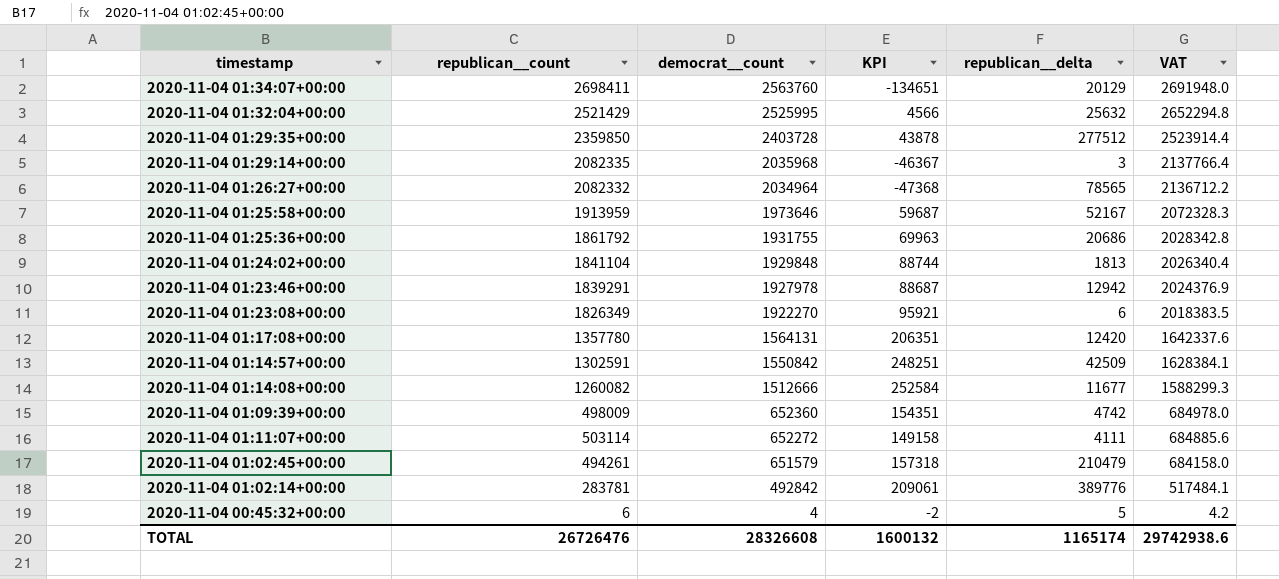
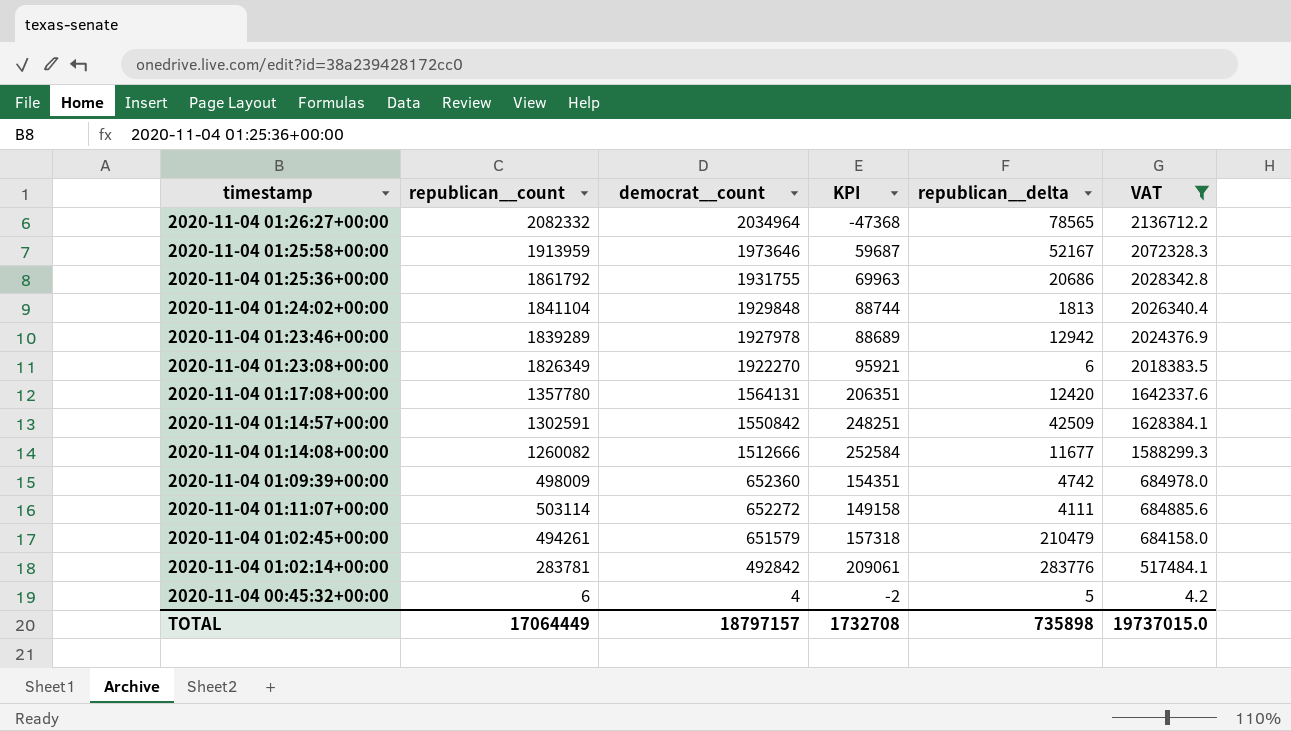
filter: none -> VAT <= 2136712.2
2020-11-04 01:23:46+00:00 | republican__count: 1839291 -> 1839289
2020-11-04 01:23:46+00:00 | KPI: 88687 -> 88689
2020-11-04 01:02:14+00:00 | republican__delta: 389776 -> 283776
TOTAL | republican__count: 26726476 -> 17064449
TOTAL | democrat__count: 28326608 -> 18797157
TOTAL | KPI: 1600132 -> 1732708
TOTAL | republican__delta: 1165174 -> 735898
TOTAL | VAT: 29742938.6 -> 19737015.0

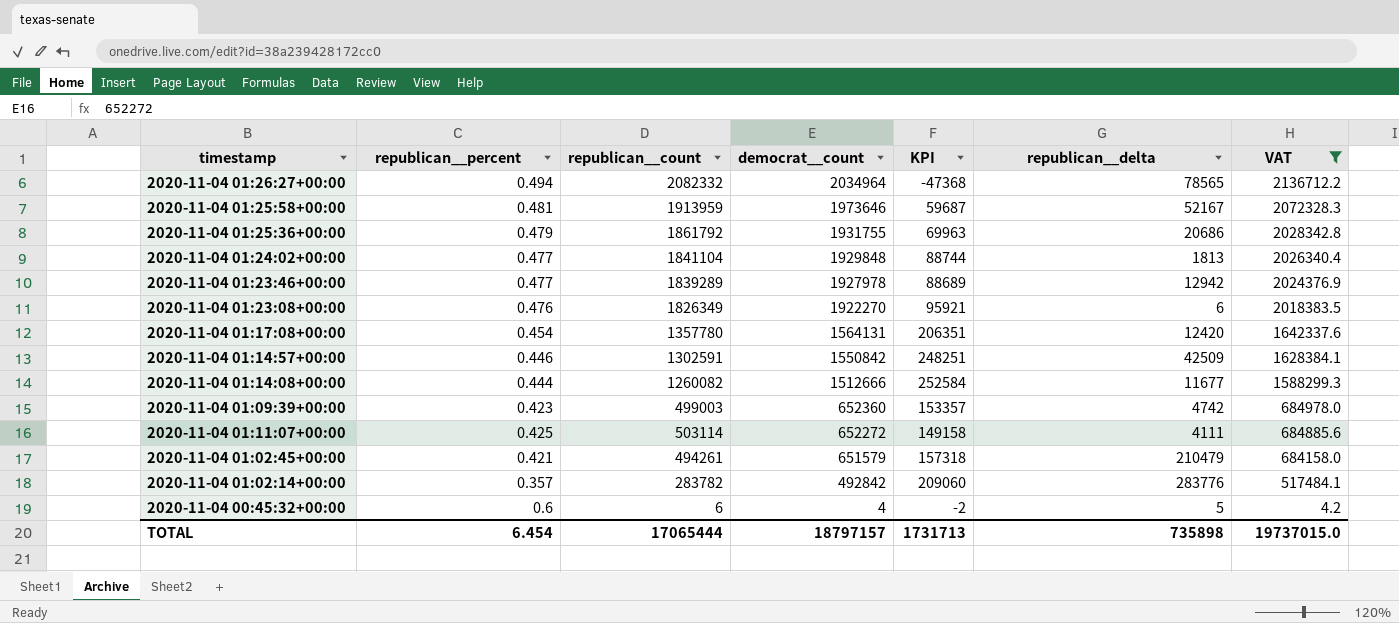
column republican__percent | position: none -> 2
2020-11-04 01:09:39+00:00 | republican__count: 498009 -> 499003
2020-11-04 01:09:39+00:00 | KPI: 154351 -> 153357
2020-11-04 01:02:14+00:00 | republican__count: 283781 -> 283782
2020-11-04 01:02:14+00:00 | KPI: 209061 -> 209060
TOTAL | republican__count: 17064449 -> 17065444
TOTAL | KPI: 1732708 -> 1731713

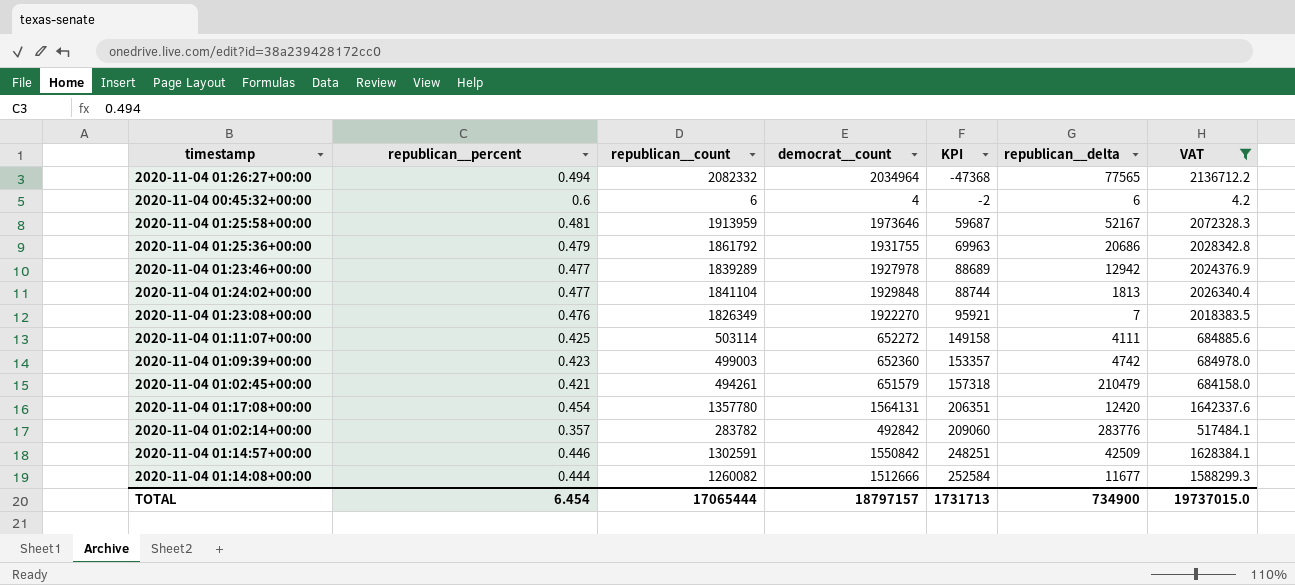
row order: democrat__count descending -> KPI ascending
2020-11-04 01:26:27+00:00 | republican__delta: 78565 -> 77565
2020-11-04 00:45:32+00:00 | republican__delta: 5 -> 6
2020-11-04 01:23:08+00:00 | republican__delta: 6 -> 7
TOTAL | republican__delta: 735898 -> 734900

